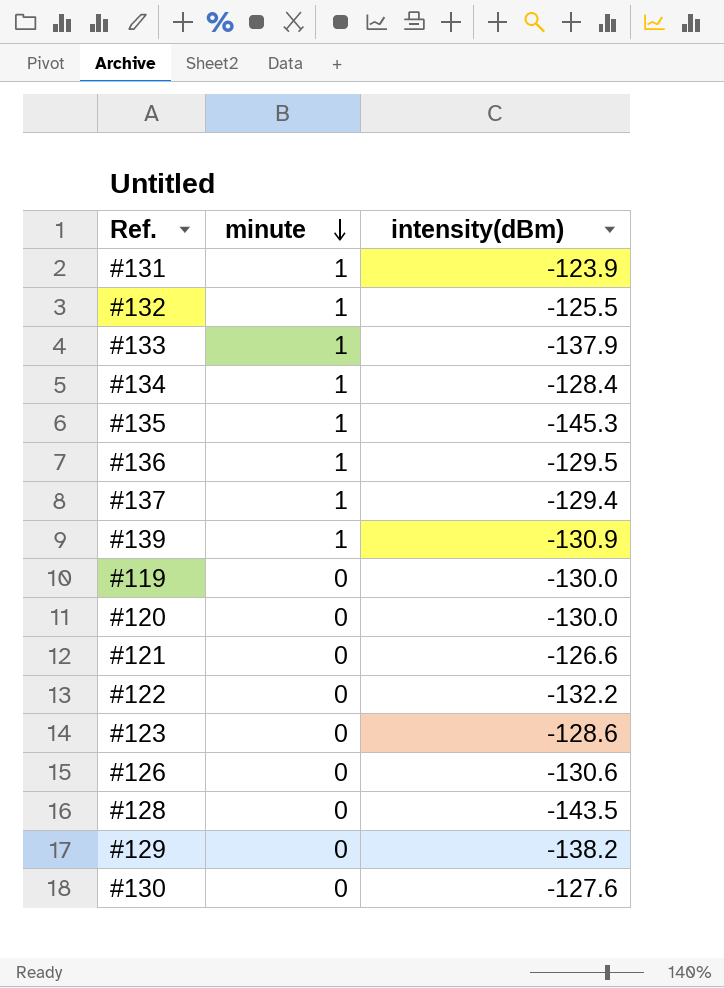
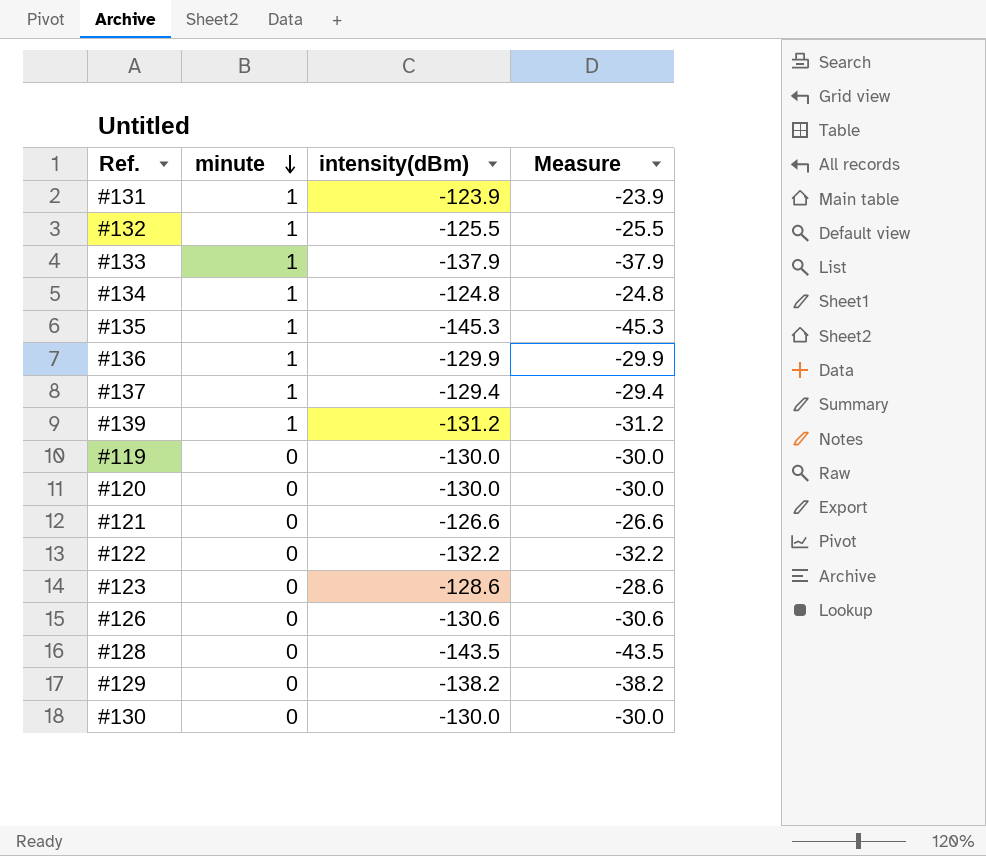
column Measure | formula: none -> [intensity(dBm)] + 100
#134 | intensity(dBm): -128.4 -> -124.8
#136 | intensity(dBm): -129.5 -> -129.9
#139 | intensity(dBm): -130.9 -> -131.2
#130 | intensity(dBm): -127.6 -> -130.0

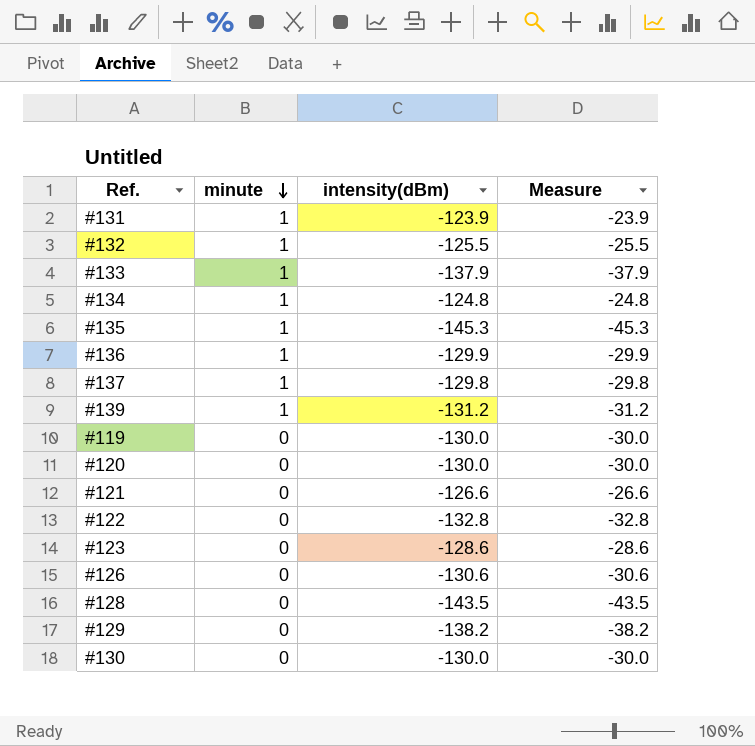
#137 | intensity(dBm): -129.4 -> -129.8
#137 | Measure: -29.4 -> -29.8
#122 | intensity(dBm): -132.2 -> -132.8
#122 | Measure: -32.2 -> -32.8

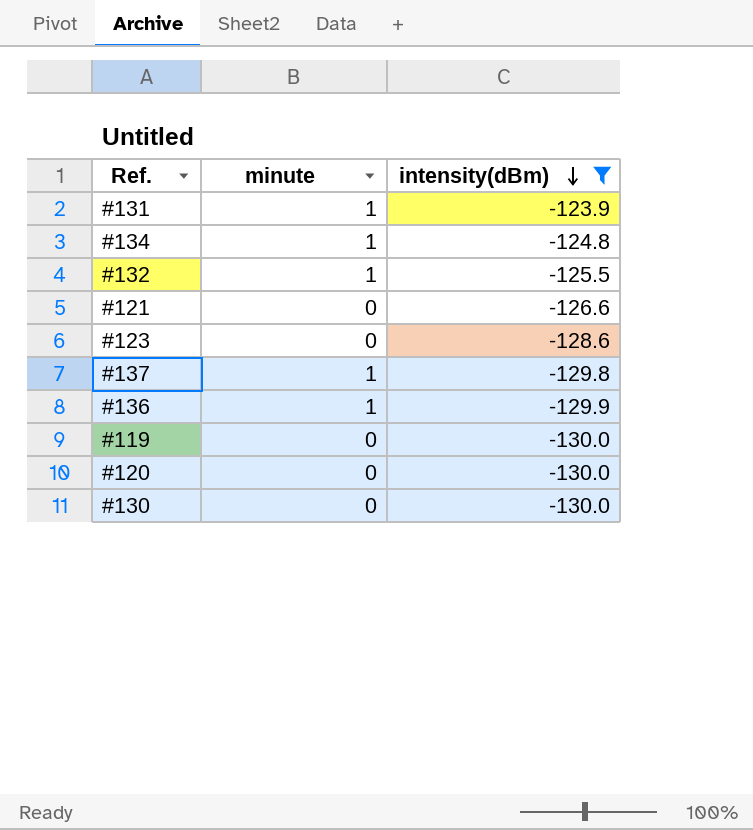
filter: none -> intensity(dBm) >= -130.0
row order: minute descending -> intensity(dBm) descending
column Measure | formula: [intensity(dBm)] + 100 -> none

